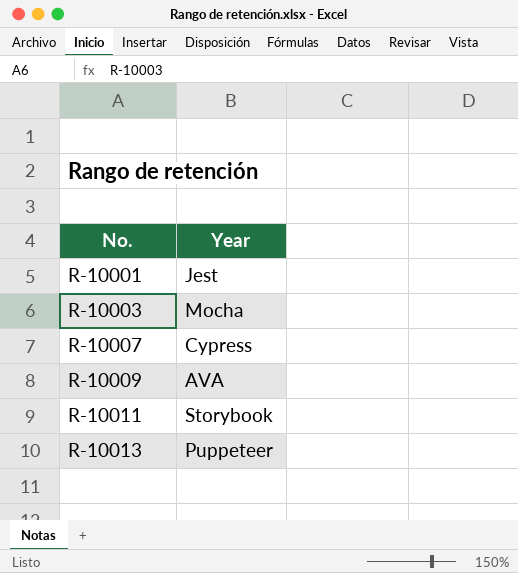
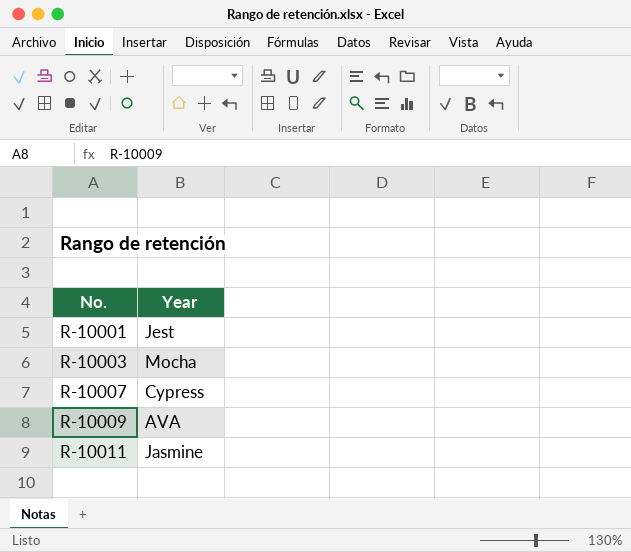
row R-10013: Puppeteer -> none
R-10011 | Year: Storybook -> Jasmine

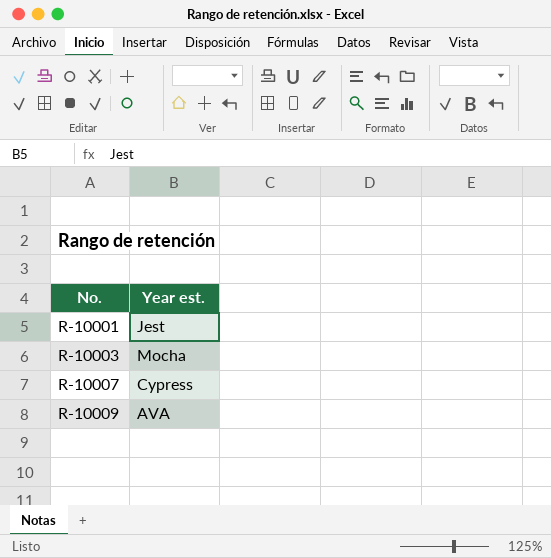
column name: Year -> Year est.
row R-10011: Jasmine -> none

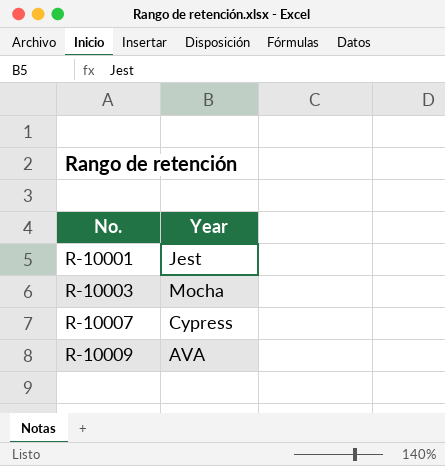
column name: Year est. -> Year

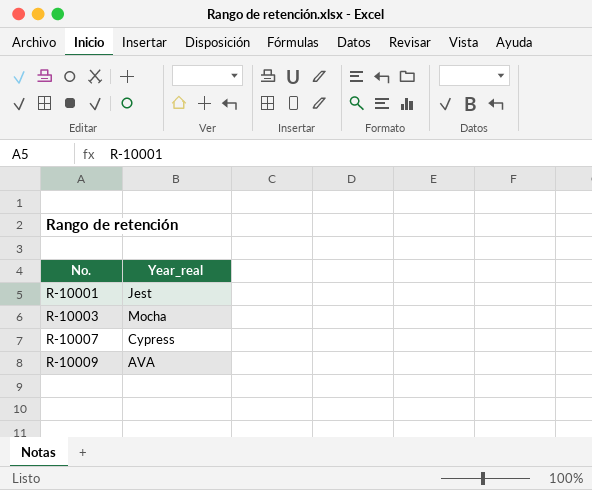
column name: Year -> Year_real

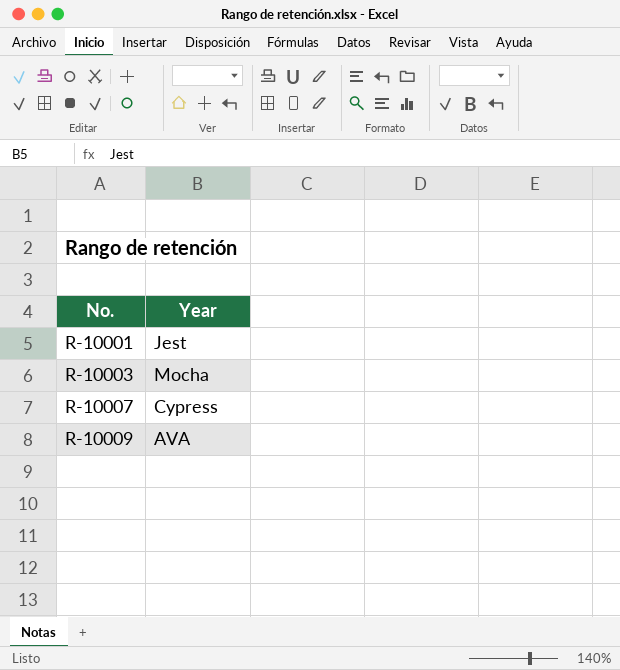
column name: Year_real -> Year

